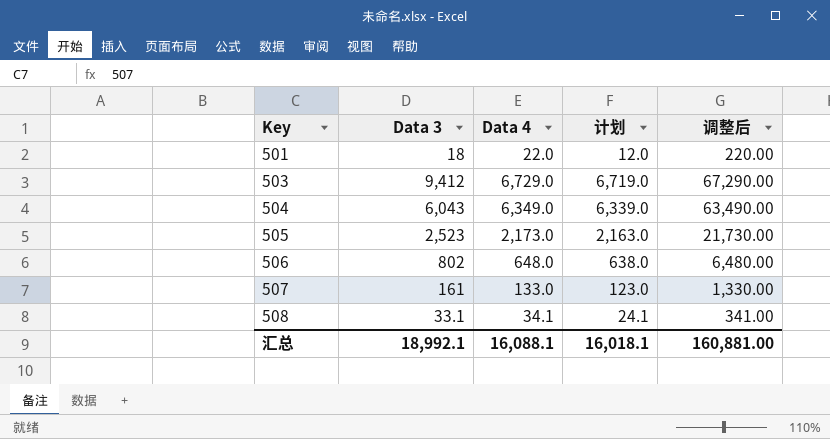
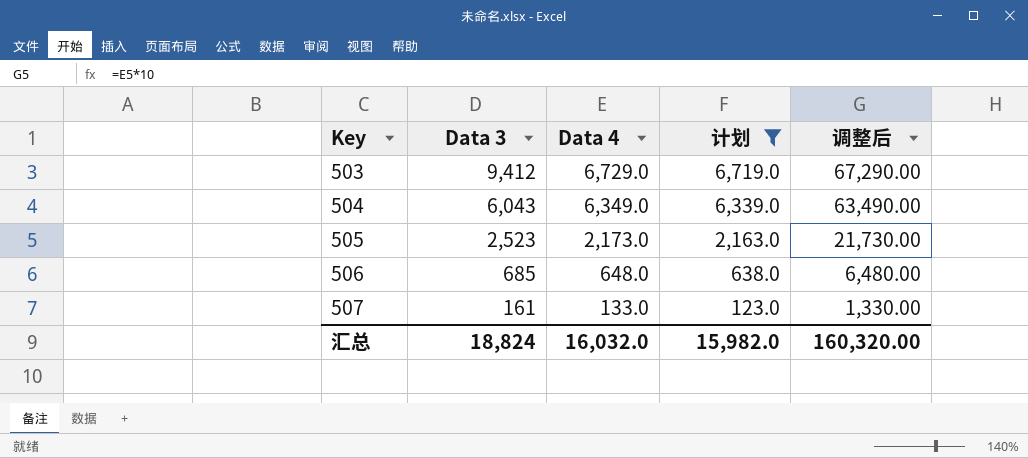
filter: none -> 计划 >= 123.0
506 | Data 3: 802 -> 685
汇总 | Data 3: 18,992.1 -> 18,824
汇总 | Data 4: 16,088.1 -> 16,032.0
汇总 | 计划: 16,018.1 -> 15,982.0
汇总 | 调整后: 160,881.00 -> 160,320.00

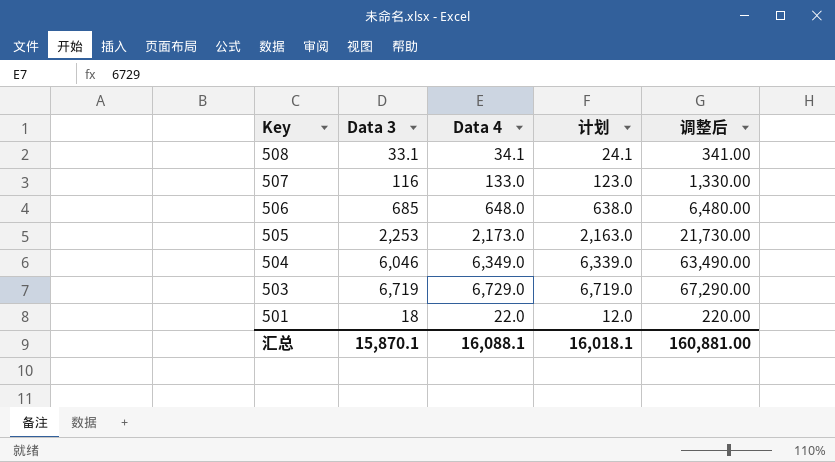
filter: 计划 >= 123.0 -> none
row order: Key ascending -> Key descending
507 | Data 3: 161 -> 116
505 | Data 3: 2,523 -> 2,253
504 | Data 3: 6,043 -> 6,046
503 | Data 3: 9,412 -> 6,719
汇总 | Data 3: 18,824 -> 15,870.1
汇总 | Data 4: 16,032.0 -> 16,088.1
汇总 | 计划: 15,982.0 -> 16,018.1
汇总 | 调整后: 160,320.00 -> 160,881.00

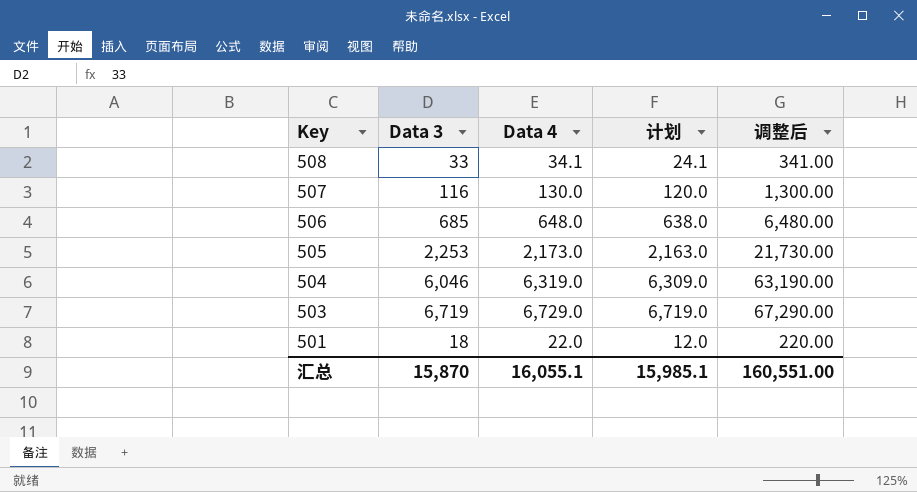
508 | Data 3: 33.1 -> 33
507 | Data 4: 133.0 -> 130.0
507 | 计划: 123.0 -> 120.0
507 | 调整后: 1,330.00 -> 1,300.00
504 | Data 4: 6,349.0 -> 6,319.0
504 | 计划: 6,339.0 -> 6,309.0
504 | 调整后: 63,490.00 -> 63,190.00
汇总 | Data 3: 15,870.1 -> 15,870
汇总 | Data 4: 16,088.1 -> 16,055.1
汇总 | 计划: 16,018.1 -> 15,985.1
汇总 | 调整后: 160,881.00 -> 160,551.00

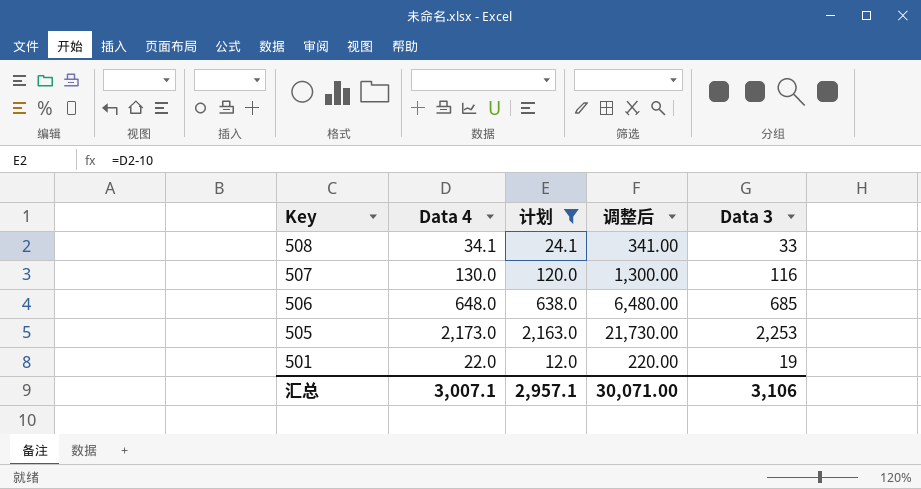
filter: none -> 计划 <= 2,163.0
column Data 3 | position: 2 -> 5
501 | Data 3: 18 -> 19
汇总 | Data 4: 16,055.1 -> 3,007.1
汇总 | 计划: 15,985.1 -> 2,957.1
汇总 | 调整后: 160,551.00 -> 30,071.00
汇总 | Data 3: 15,870 -> 3,106

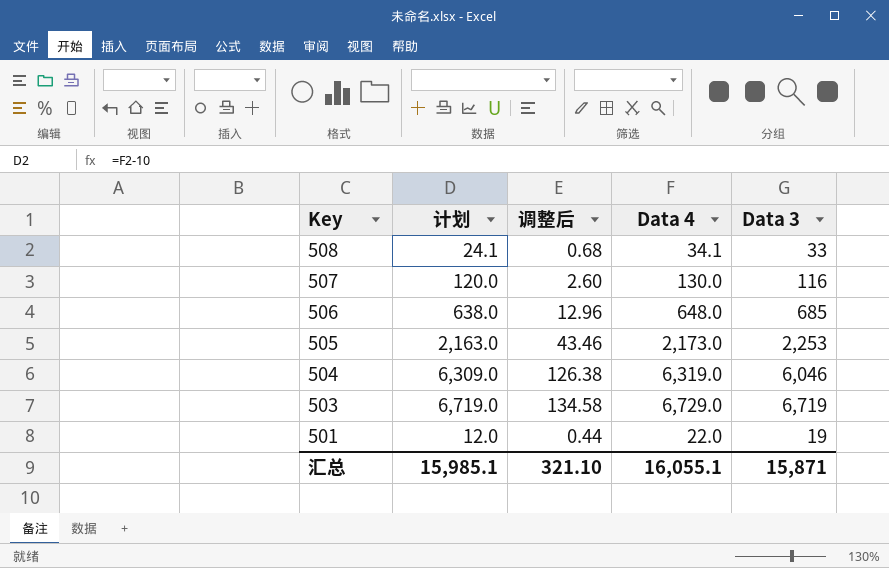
filter: 计划 <= 2,163.0 -> none
column 调整后 | formula: [Data 4] * 10 -> [Data 4] * 0.02
column Data 4 | position: 2 -> 4
汇总 | 计划: 2,957.1 -> 15,985.1
汇总 | 调整后: 30,071.00 -> 321.10
汇总 | Data 4: 3,007.1 -> 16,055.1
汇总 | Data 3: 3,106 -> 15,871

